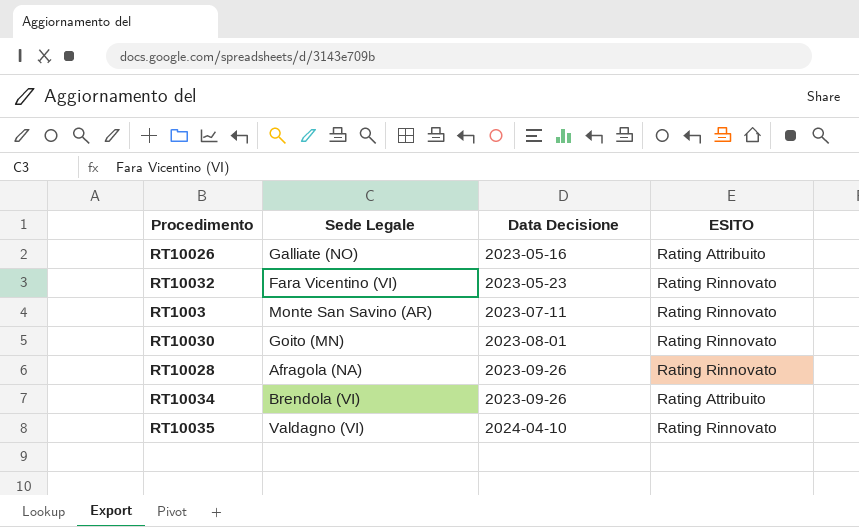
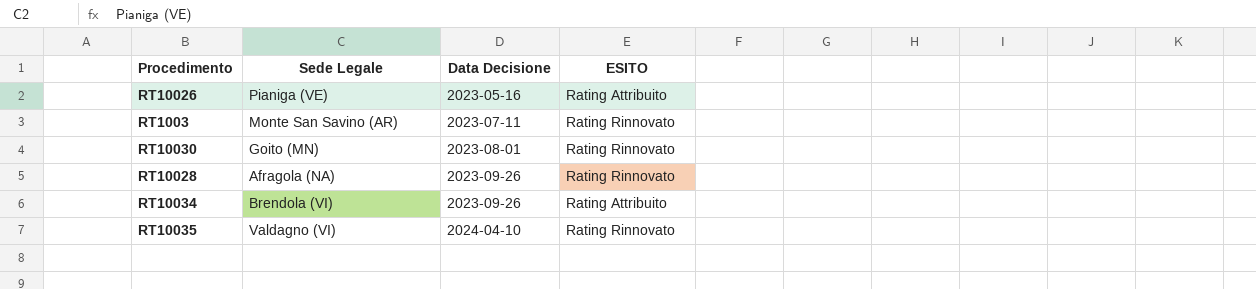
row RT10032: Fara Vicentino (VI) | 2023-05-23 | Rating Rinnovato -> none
RT10026 | Sede Legale: Galliate (NO) -> Pianiga (VE)

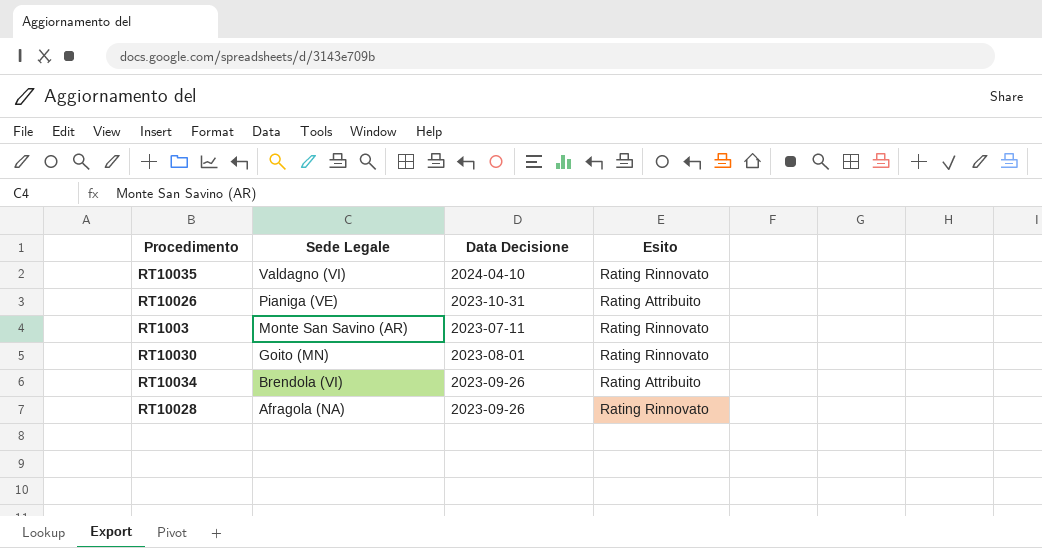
row order: Data Decisione ascending -> Sede Legale descending
column name: ESITO -> Esito
RT10026 | Data Decisione: 2023-05-16 -> 2023-10-31

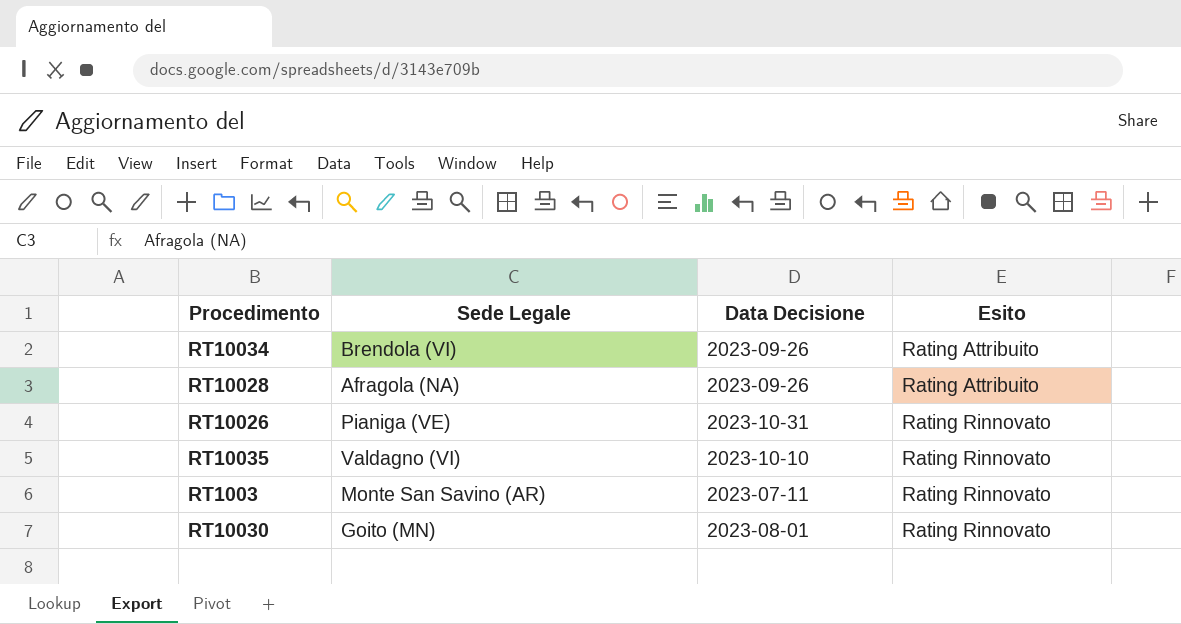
row order: Sede Legale descending -> Esito ascending
RT10028 | Esito: Rating Rinnovato -> Rating Attribuito
RT10026 | Esito: Rating Attribuito -> Rating Rinnovato
RT10035 | Data Decisione: 2024-04-10 -> 2023-10-10

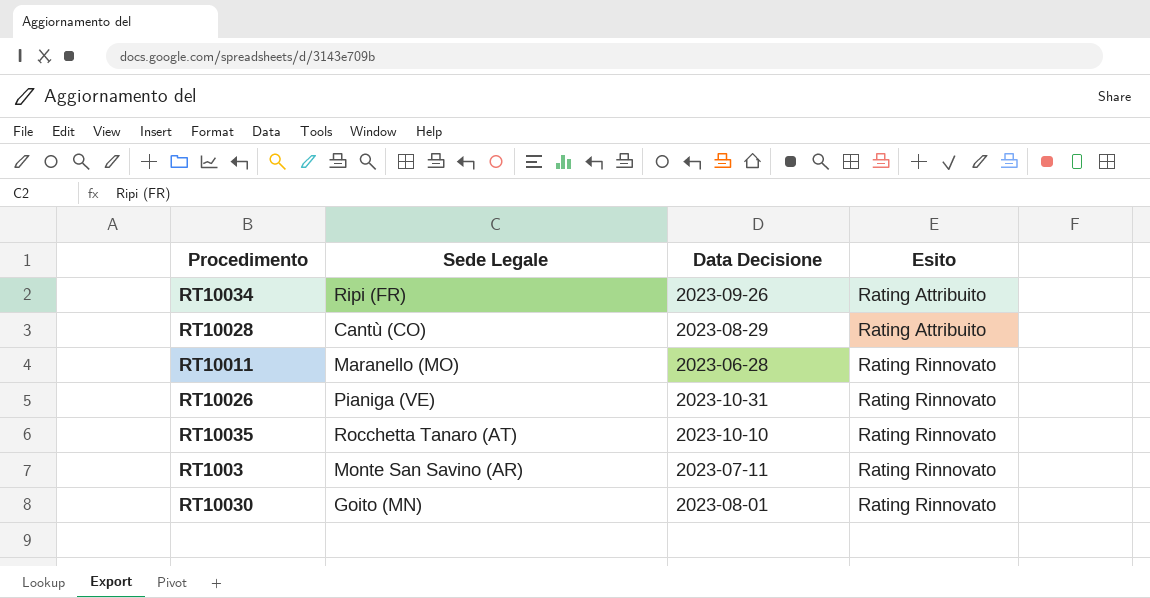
RT10034 | Sede Legale: Brendola (VI) -> Ripi (FR)
RT10028 | Sede Legale: Afragola (NA) -> Cantù (CO)
RT10028 | Data Decisione: 2023-09-26 -> 2023-08-29
row RT10011: none -> Maranello (MO) | 2023-06-28 | Rating Rinnovato
RT10035 | Sede Legale: Valdagno (VI) -> Rocchetta Tanaro (AT)

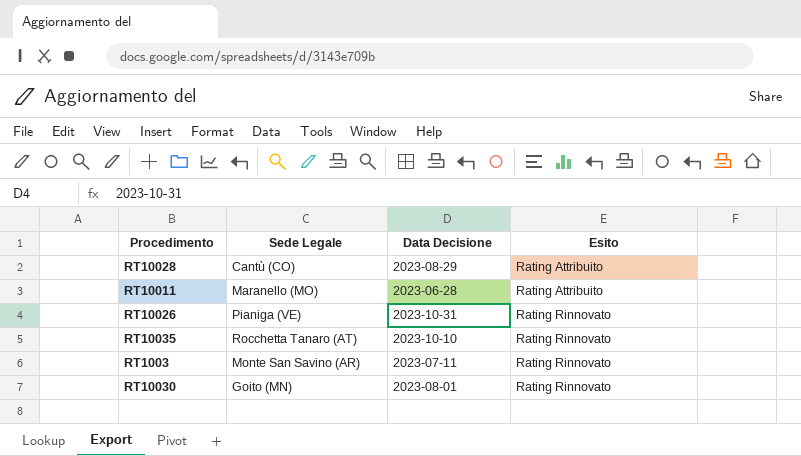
row RT10034: Ripi (FR) | 2023-09-26 | Rating Attribuito -> none
RT10011 | Esito: Rating Rinnovato -> Rating Attribuito

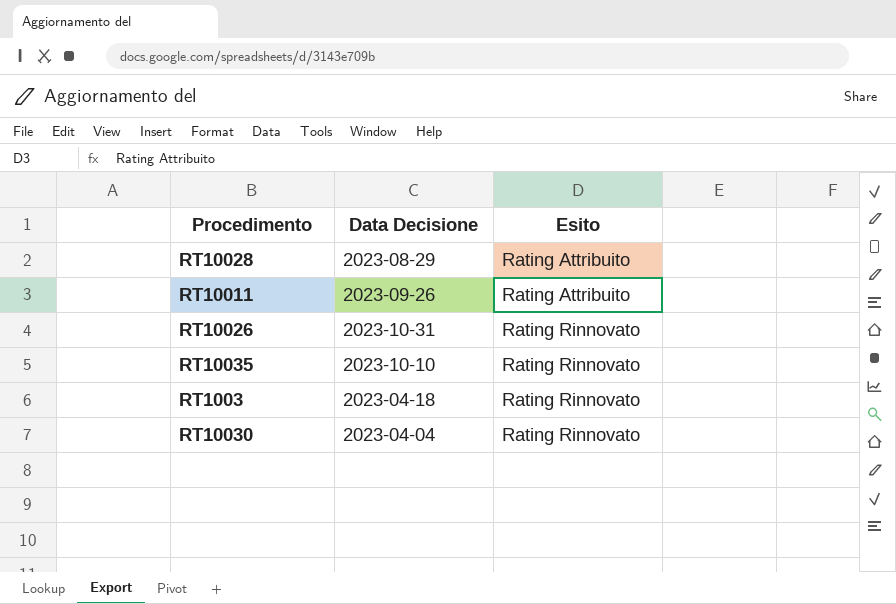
column Sede Legale | position: 2 -> none
RT10011 | Data Decisione: 2023-06-28 -> 2023-09-26
RT1003 | Data Decisione: 2023-07-11 -> 2023-04-18
RT10030 | Data Decisione: 2023-08-01 -> 2023-04-04

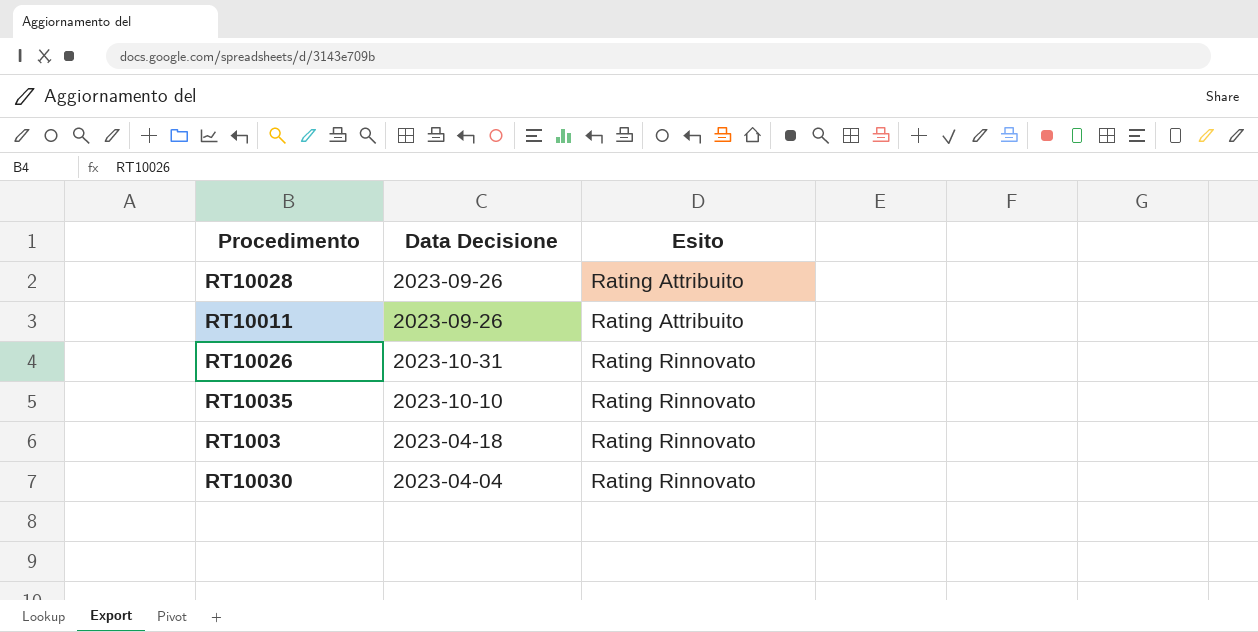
RT10028 | Data Decisione: 2023-08-29 -> 2023-09-26

